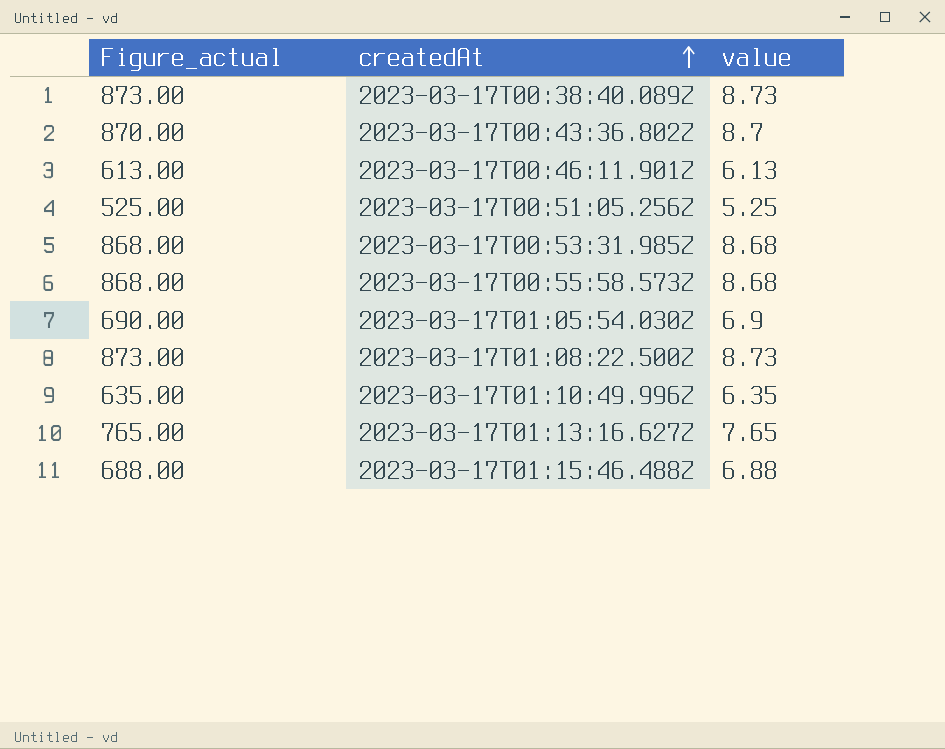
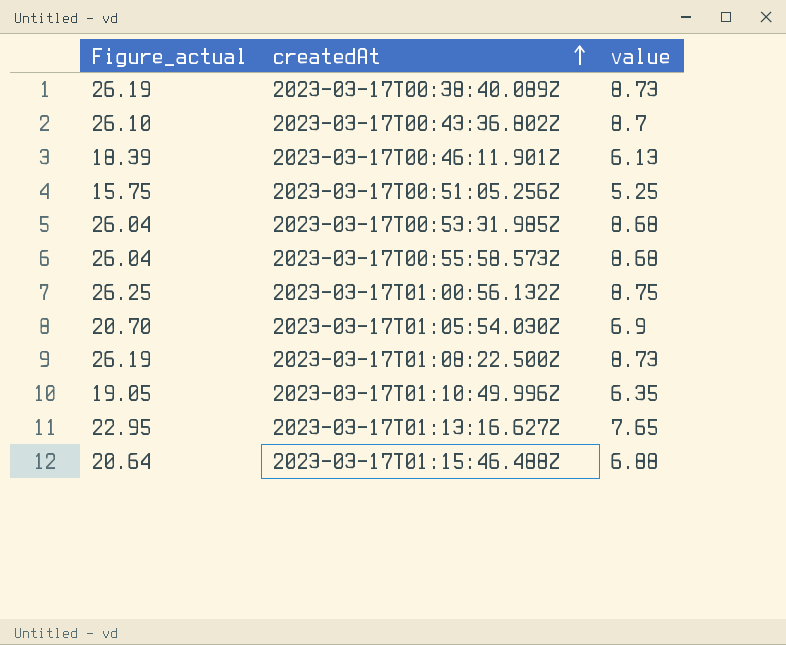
column Figure_actual | formula: [value] * 100 -> [value] * 3
row 2023-03-17T01:00:56.132Z: none -> 26.25 | 8.75

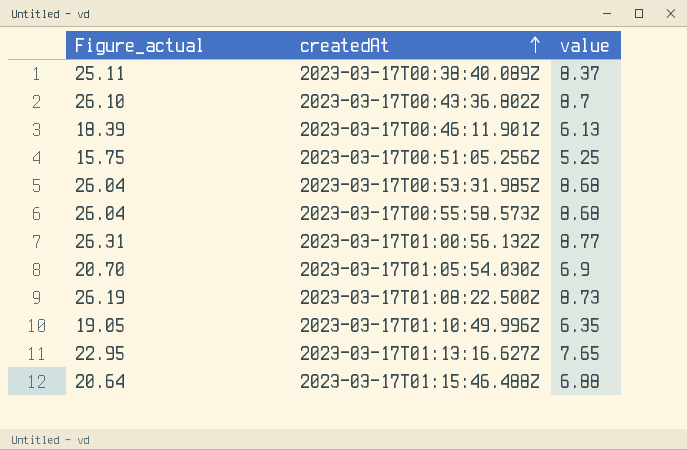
2023-03-17T00:38:40.089Z | Figure_actual: 26.19 -> 25.11
2023-03-17T00:38:40.089Z | value: 8.73 -> 8.37
2023-03-17T01:00:56.132Z | Figure_actual: 26.25 -> 26.31
2023-03-17T01:00:56.132Z | value: 8.75 -> 8.77

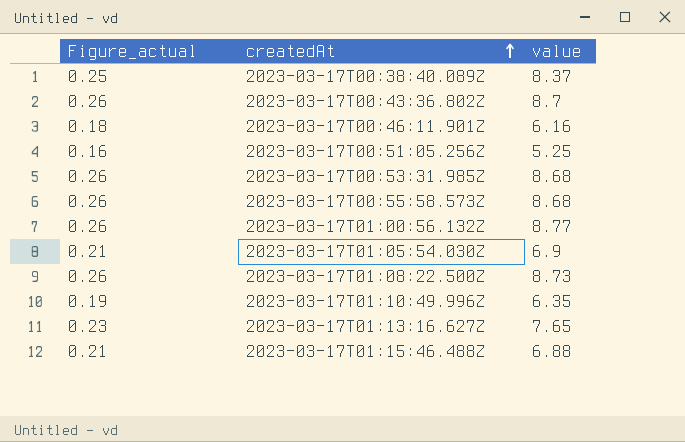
column Figure_actual | formula: [value] * 3 -> [value] * 0.03
2023-03-17T00:46:11.901Z | value: 6.13 -> 6.16

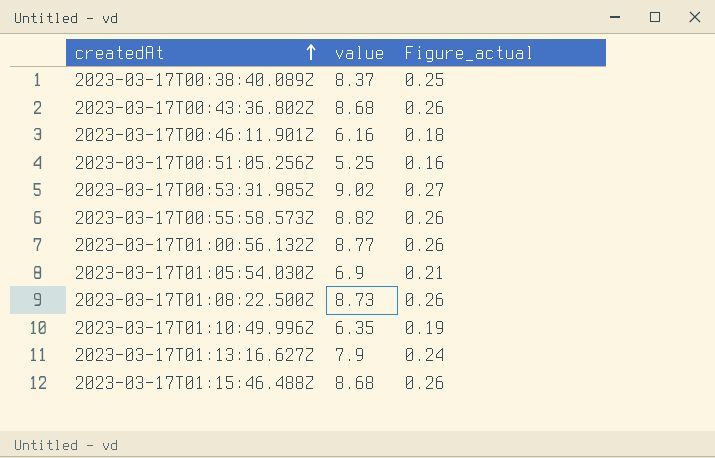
column Figure_actual | position: 1 -> 3
2023-03-17T00:43:36.802Z | value: 8.7 -> 8.68
2023-03-17T00:53:31.985Z | value: 8.68 -> 9.02
2023-03-17T00:53:31.985Z | Figure_actual: 0.26 -> 0.27
2023-03-17T00:55:58.573Z | value: 8.68 -> 8.82
2023-03-17T01:13:16.627Z | value: 7.65 -> 7.9
2023-03-17T01:13:16.627Z | Figure_actual: 0.23 -> 0.24
2023-03-17T01:15:46.488Z | value: 6.88 -> 8.68
2023-03-17T01:15:46.488Z | Figure_actual: 0.21 -> 0.26

